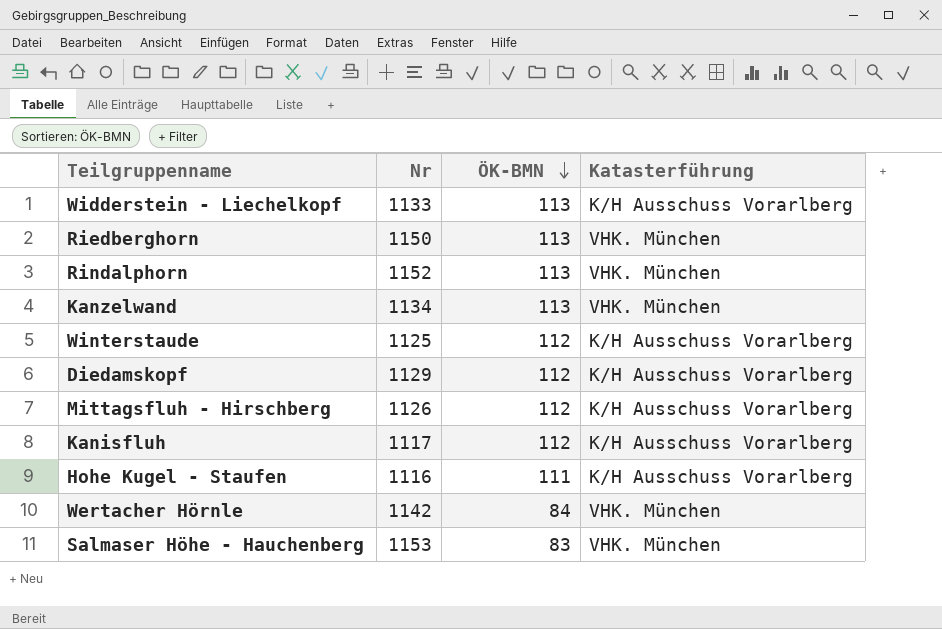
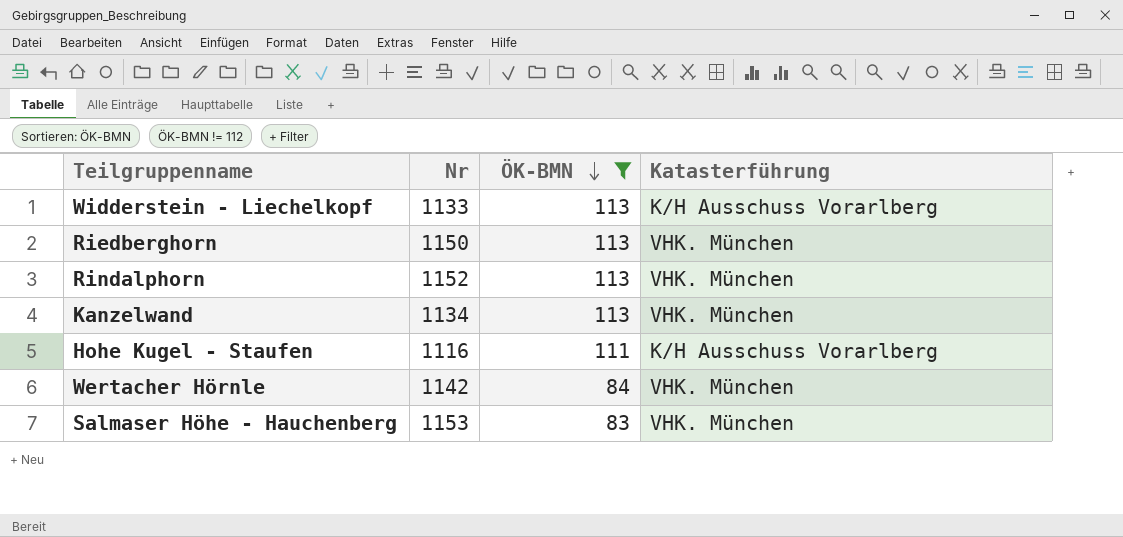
filter: none -> ÖK-BMN != 112

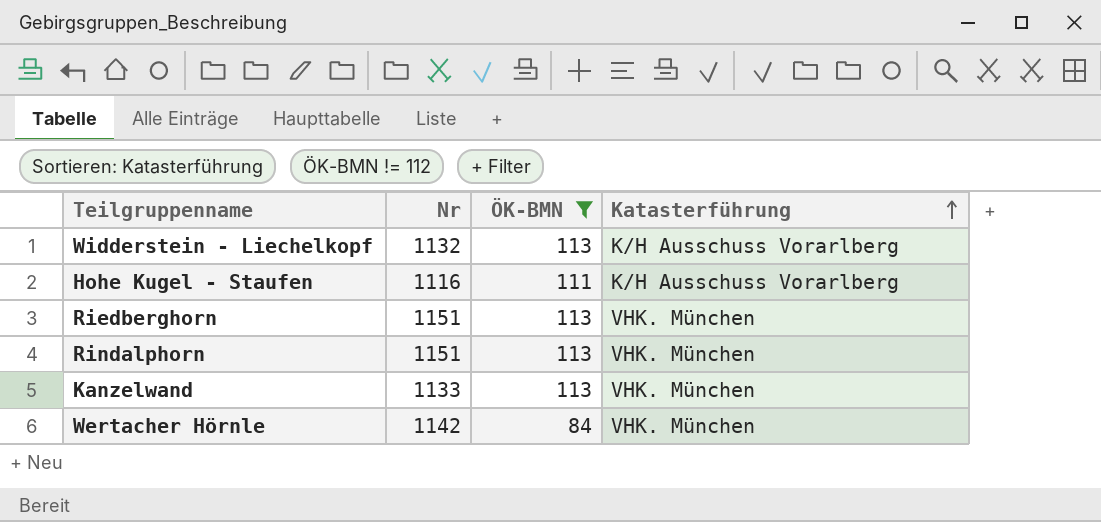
row order: ÖK-BMN descending -> Katasterführung ascending
row Salmaser Höhe - Hauchenberg: 1153 | 83 | VHK. München -> none
Widderstein - Liechelkopf | Nr: 1133 -> 1132
Riedberghorn | Nr: 1150 -> 1151
Rindalphorn | Nr: 1152 -> 1151
Kanzelwand | Nr: 1134 -> 1133

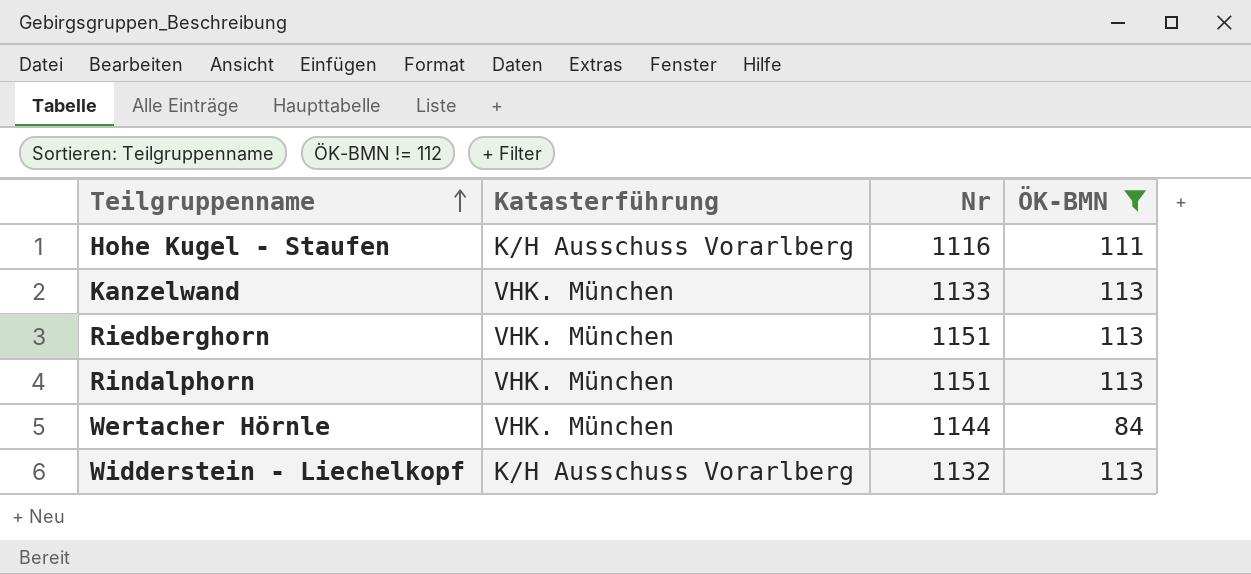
row order: Katasterführung ascending -> Teilgruppenname ascending
column Katasterführung | position: 4 -> 2
Wertacher Hörnle | Nr: 1142 -> 1144

